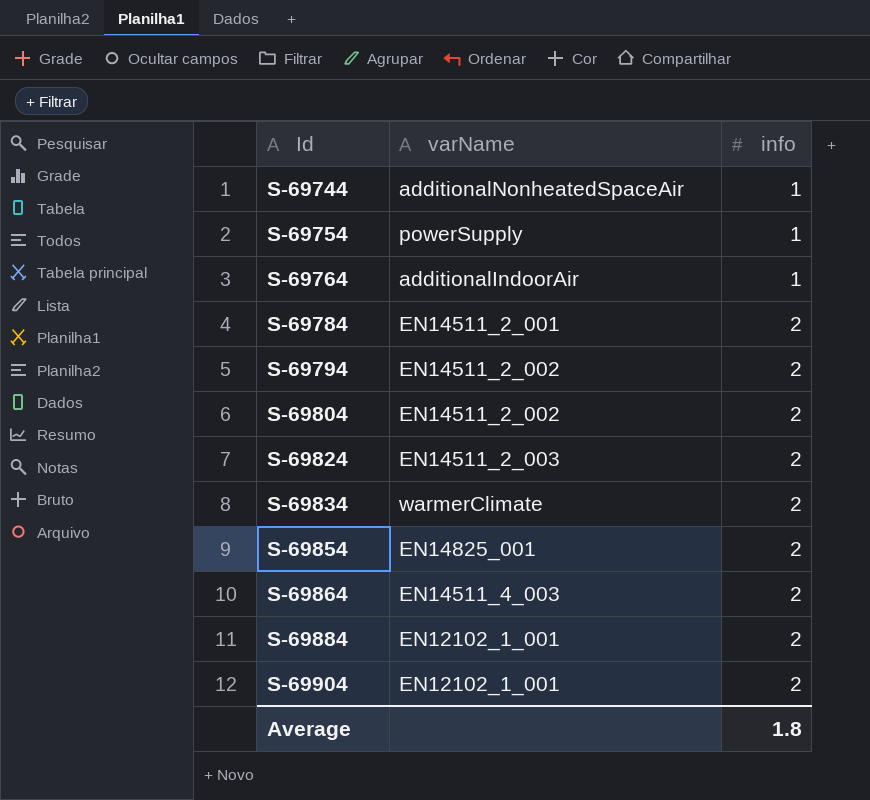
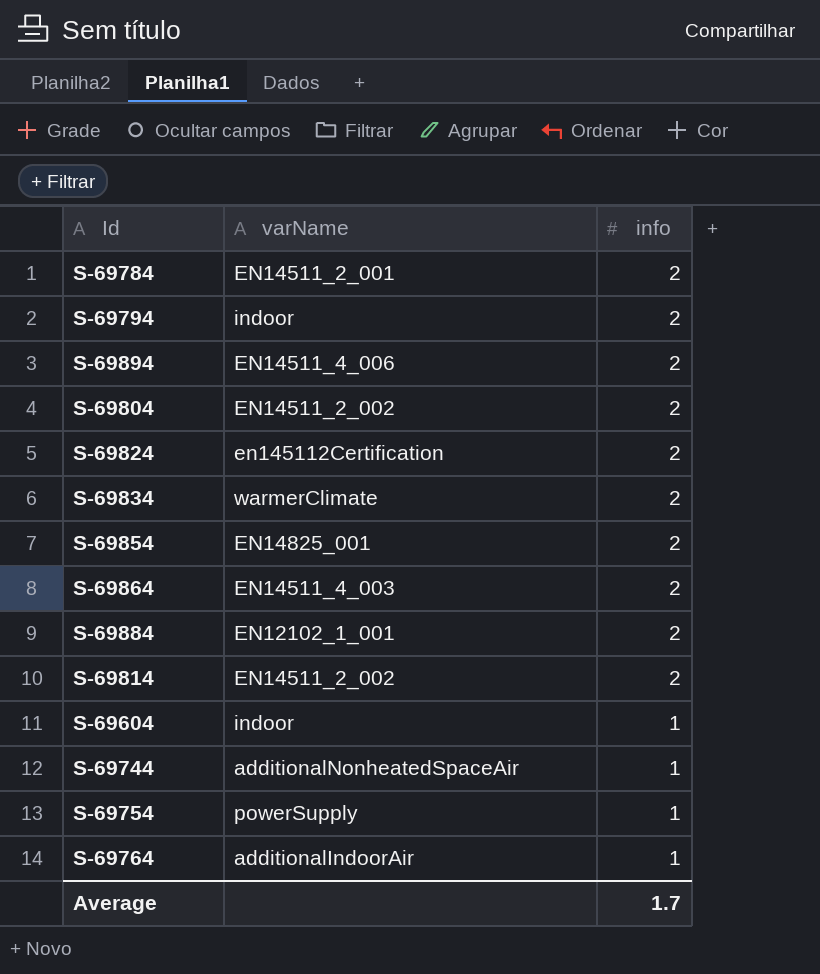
row order: Id ascending -> info descending
row S-69904: EN12102_1_001 | 2 -> none
S-69794 | varName: EN14511_2_002 -> indoor
row S-69894: none -> EN14511_4_006 | 2
S-69824 | varName: EN14511_2_003 -> en145112Certification
row S-69814: none -> EN14511_2_002 | 2
row S-69604: none -> indoor | 1
Average | info: 1.8 -> 1.7

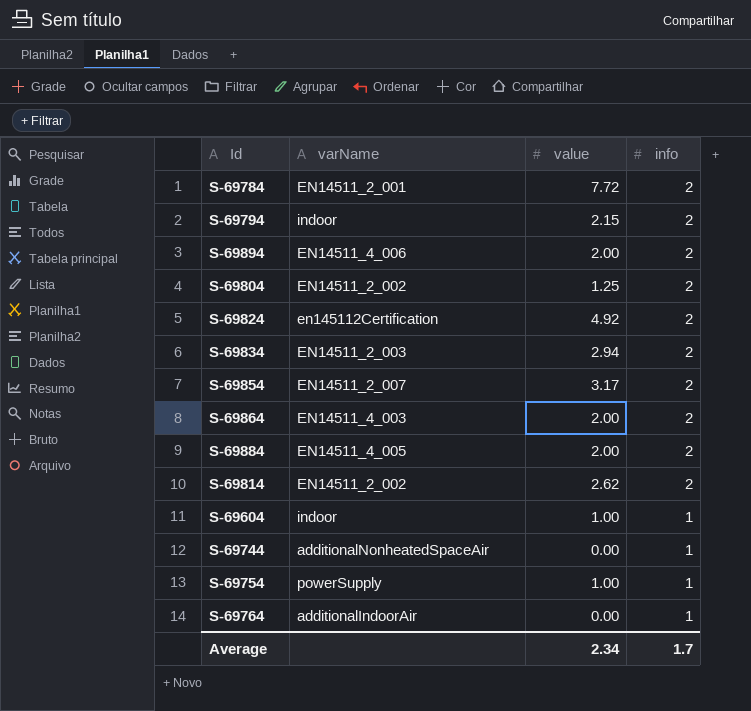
column value | position: none -> 3
S-69834 | varName: warmerClimate -> EN14511_2_003
S-69854 | varName: EN14825_001 -> EN14511_2_007
S-69884 | varName: EN12102_1_001 -> EN14511_4_005

